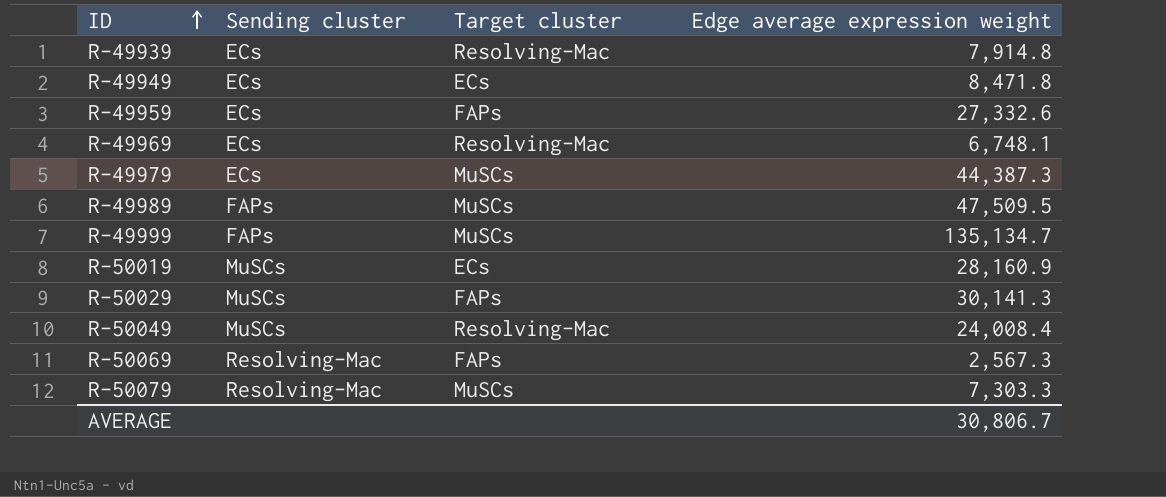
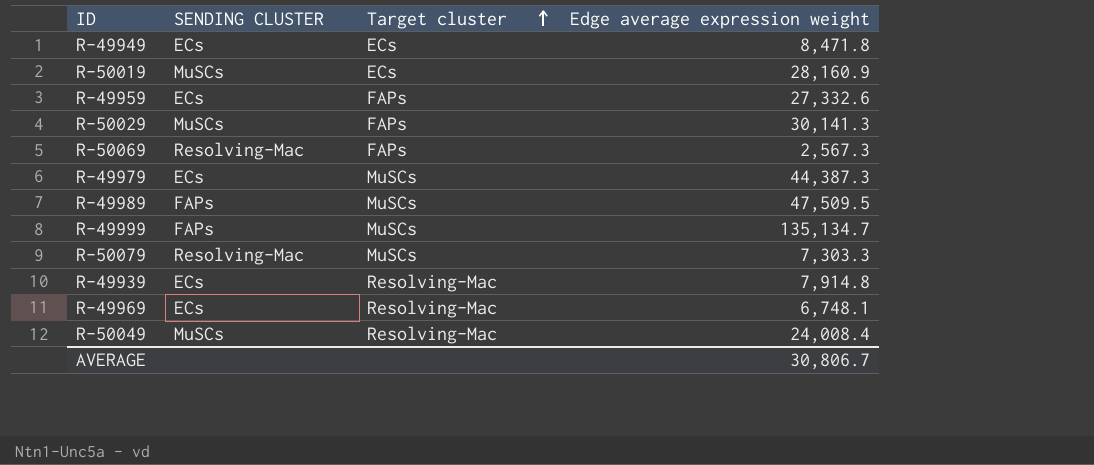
row order: ID ascending -> Target cluster ascending
column name: Sending cluster -> SENDING CLUSTER

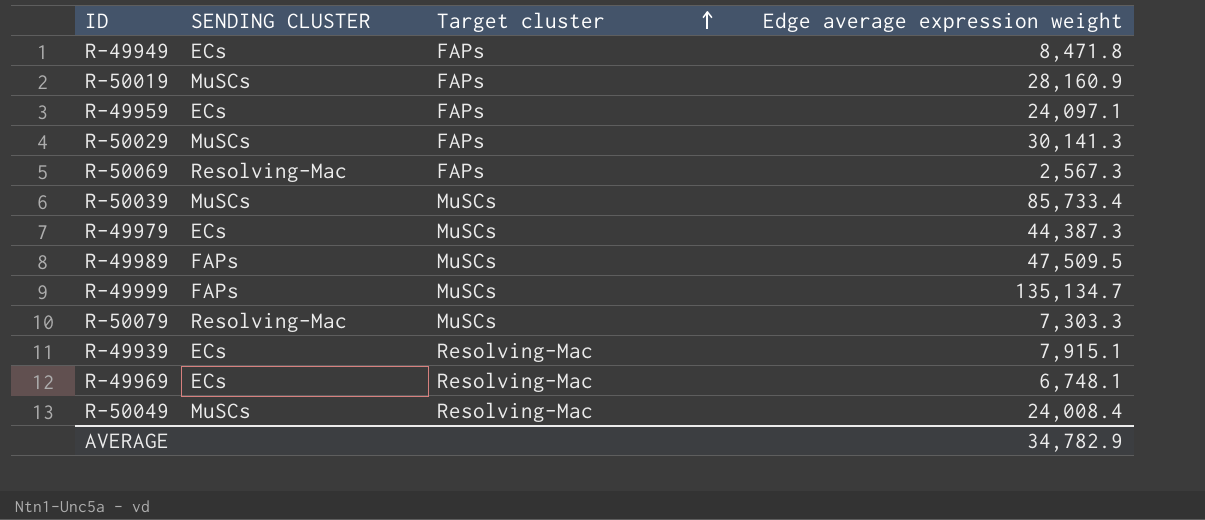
R-49949 | Target cluster: ECs -> FAPs
R-50019 | Target cluster: ECs -> FAPs
R-49959 | Edge average expression weight: 27,332.6 -> 24,097.1
row R-50039: none -> MuSCs | MuSCs | 85,733.4
R-49939 | Edge average expression weight: 7,914.8 -> 7,915.1
AVERAGE | Edge average expression weight: 30,806.7 -> 34,782.9

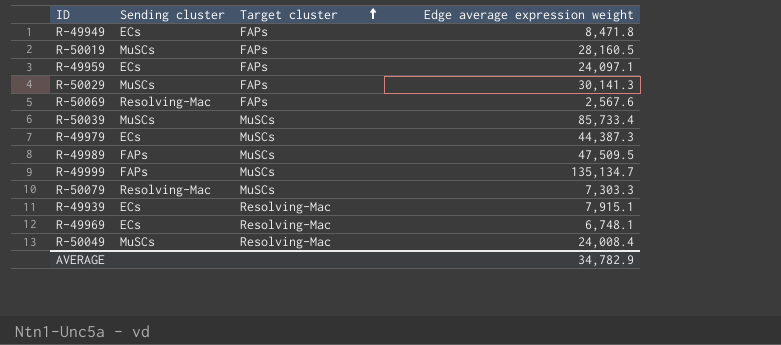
column name: SENDING CLUSTER -> Sending cluster
R-50019 | Edge average expression weight: 28,160.9 -> 28,160.5
R-50069 | Edge average expression weight: 2,567.3 -> 2,567.6

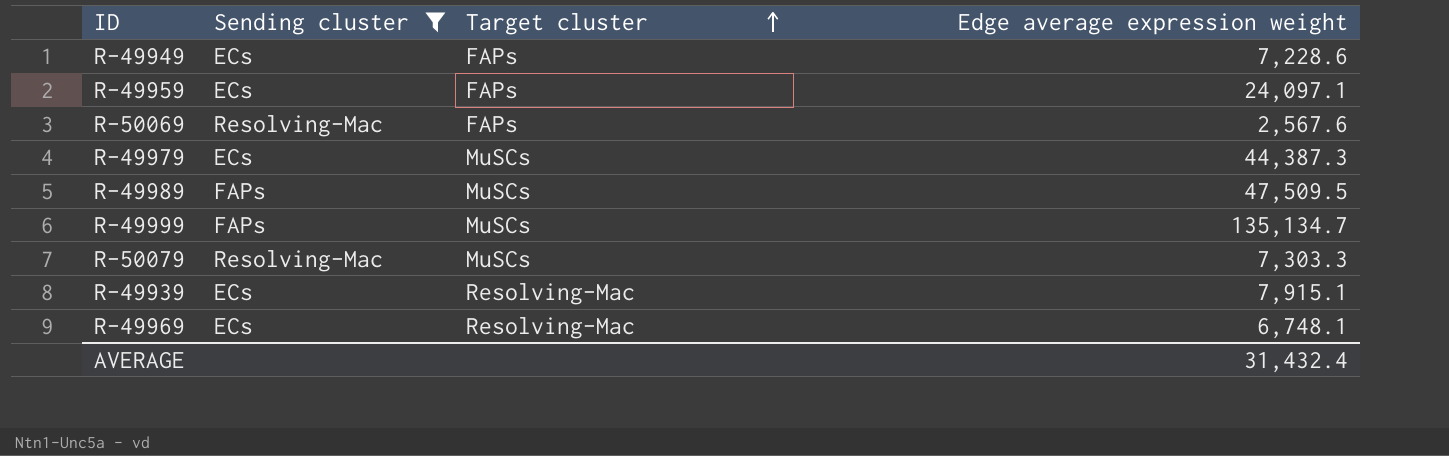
filter: none -> Sending cluster != MuSCs
R-49949 | Edge average expression weight: 8,471.8 -> 7,228.6
AVERAGE | Edge average expression weight: 34,782.9 -> 31,432.4

